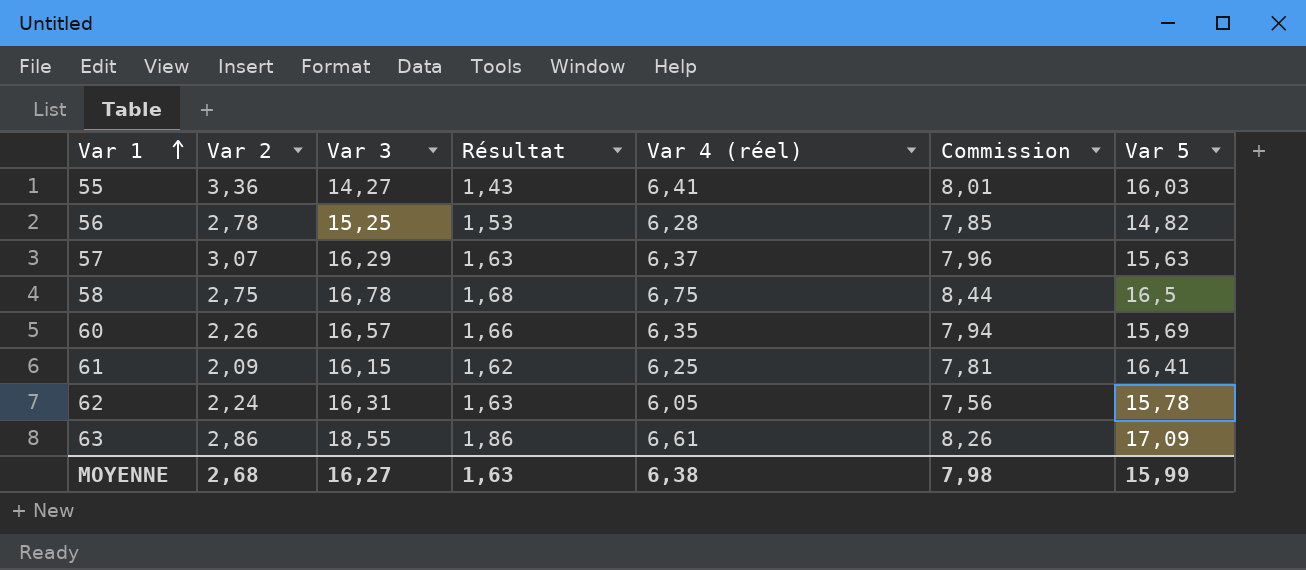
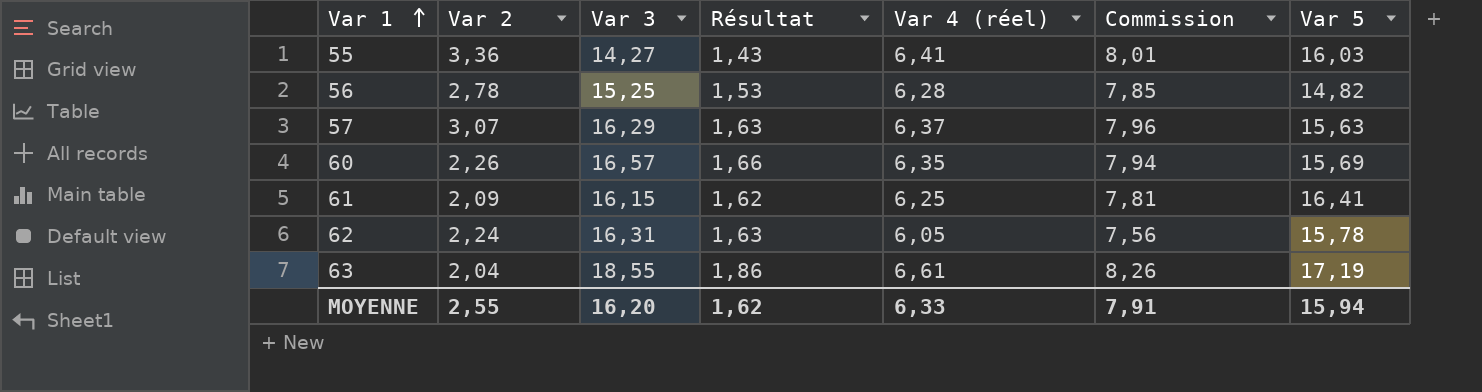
row 58: 2,75 | 16,78 | 1,68 | 6,75 | 8,44 | 16,5 -> none
63 | Var 2: 2,86 -> 2,04
63 | Var 5: 17,09 -> 17,19
MOYENNE | Var 2: 2,68 -> 2,55
MOYENNE | Var 3: 16,27 -> 16,20
MOYENNE | Résultat: 1,63 -> 1,62
MOYENNE | Var 4 (réel): 6,38 -> 6,33
MOYENNE | Commission: 7,98 -> 7,91
MOYENNE | Var 5: 15,99 -> 15,94

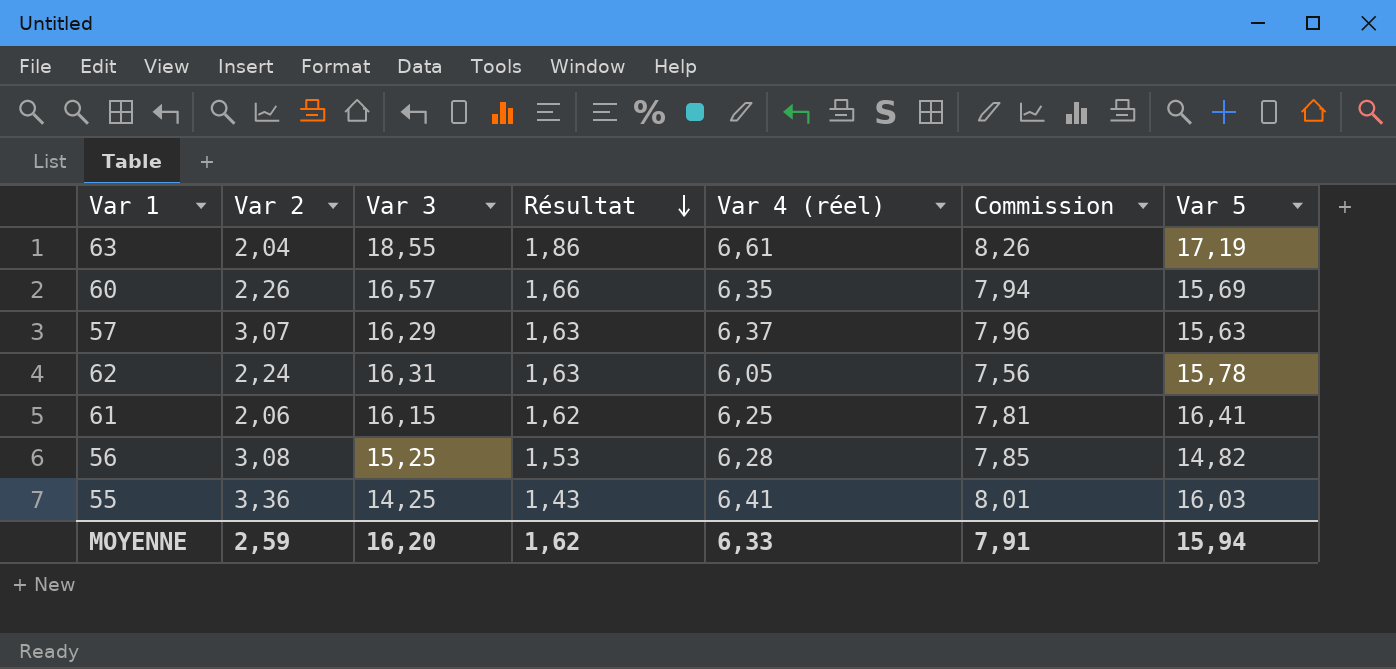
row order: Var 1 ascending -> Résultat descending
61 | Var 2: 2,09 -> 2,06
56 | Var 2: 2,78 -> 3,08
55 | Var 3: 14,27 -> 14,25
MOYENNE | Var 2: 2,55 -> 2,59

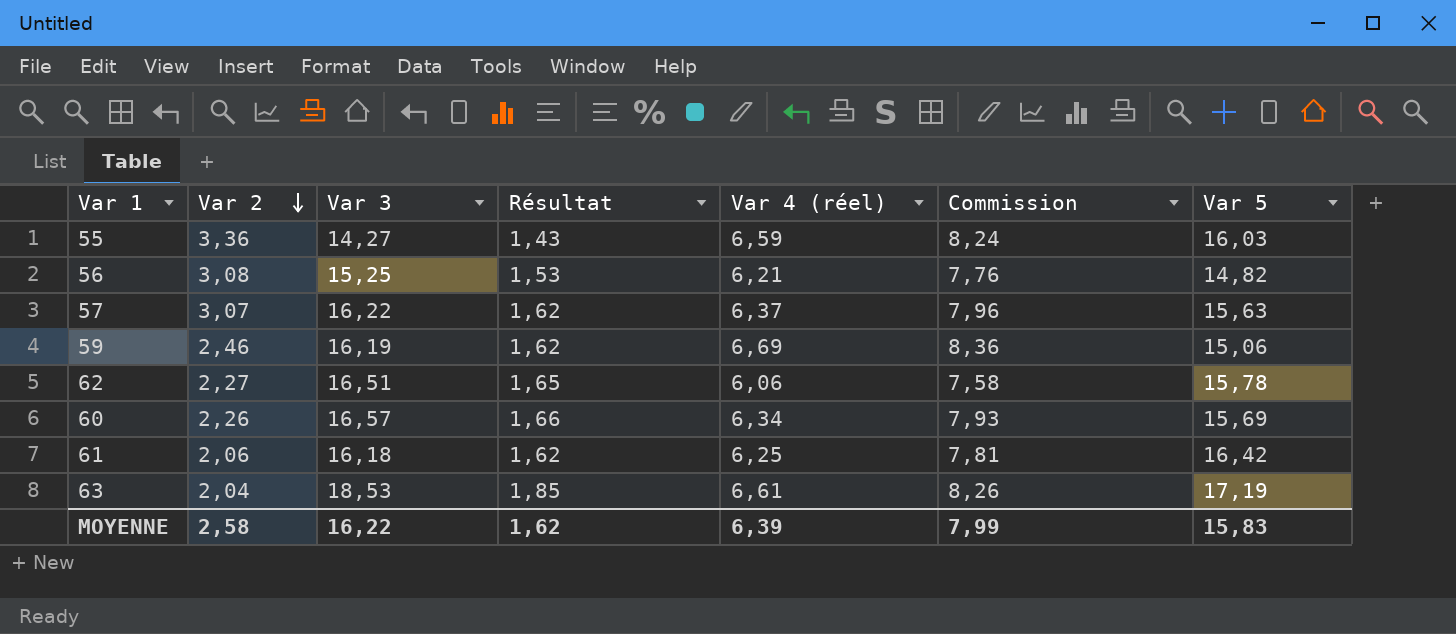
row order: Résultat descending -> Var 2 descending
55 | Var 3: 14,25 -> 14,27
55 | Var 4 (réel): 6,41 -> 6,59
55 | Commission: 8,01 -> 8,24
56 | Var 4 (réel): 6,28 -> 6,21
56 | Commission: 7,85 -> 7,76
57 | Var 3: 16,29 -> 16,22
57 | Résultat: 1,63 -> 1,62
row 59: none -> 2,46 | 16,19 | 1,62 | 6,69 | 8,36 | 15,06
62 | Var 2: 2,24 -> 2,27
62 | Var 3: 16,31 -> 16,51
62 | Résultat: 1,63 -> 1,65
62 | Var 4 (réel): 6,05 -> 6,06
62 | Commission: 7,56 -> 7,58
60 | Var 4 (réel): 6,35 -> 6,34
60 | Commission: 7,94 -> 7,93
61 | Var 3: 16,15 -> 16,18
61 | Var 5: 16,41 -> 16,42
63 | Var 3: 18,55 -> 18,53
63 | Résultat: 1,86 -> 1,85
MOYENNE | Var 2: 2,59 -> 2,58
MOYENNE | Var 3: 16,20 -> 16,22
MOYENNE | Var 4 (réel): 6,33 -> 6,39
MOYENNE | Commission: 7,91 -> 7,99
MOYENNE | Var 5: 15,94 -> 15,83

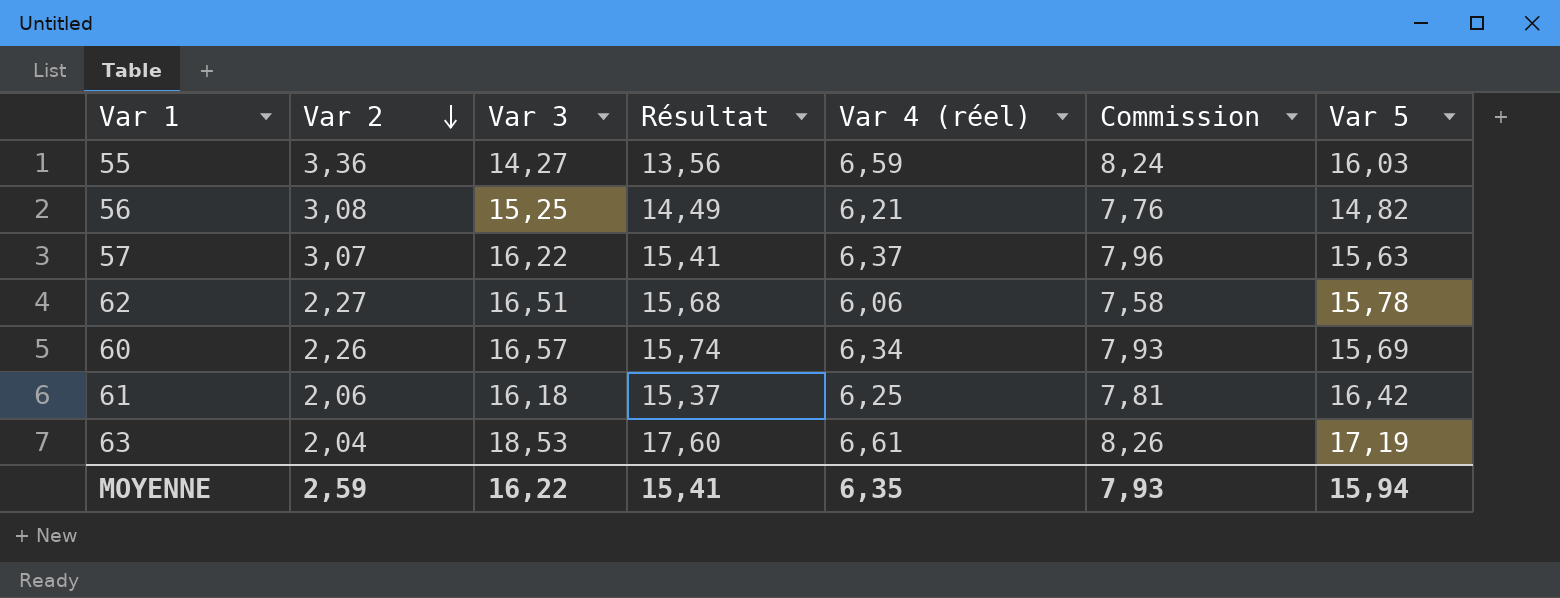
column Résultat | formula: [Var 3] * 0,1 -> [Var 3] * 0,95
row 59: 2,46 | 16,19 | 1,62 | 6,69 | 8,36 | 15,06 -> none
MOYENNE | Var 2: 2,58 -> 2,59
MOYENNE | Résultat: 1,62 -> 15,41
MOYENNE | Var 4 (réel): 6,39 -> 6,35
MOYENNE | Commission: 7,99 -> 7,93
MOYENNE | Var 5: 15,83 -> 15,94

